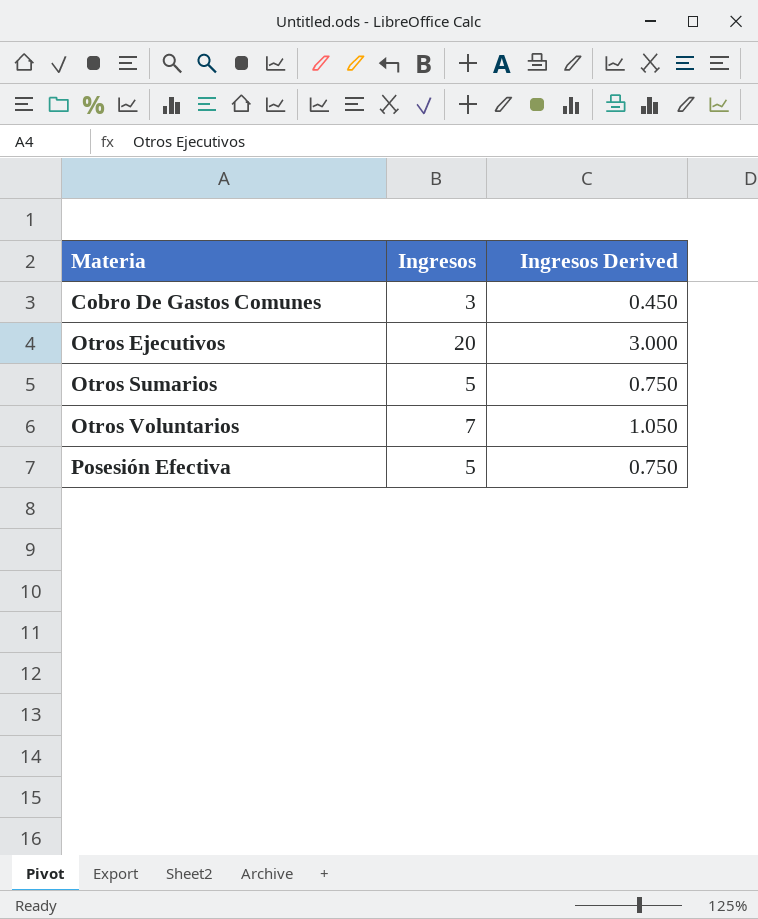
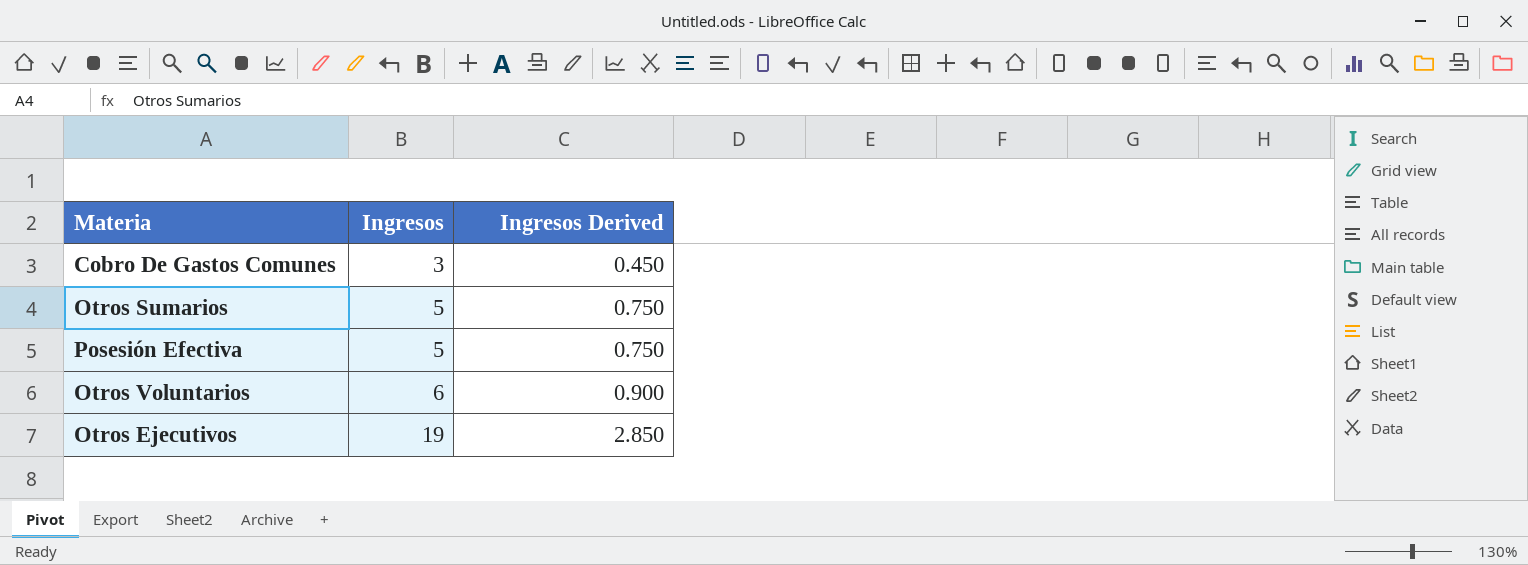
row order: Materia ascending -> Ingresos ascending
Otros Voluntarios | Ingresos: 7 -> 6
Otros Voluntarios | Ingresos Derived: 1.050 -> 0.900
Otros Ejecutivos | Ingresos: 20 -> 19
Otros Ejecutivos | Ingresos Derived: 3.000 -> 2.850

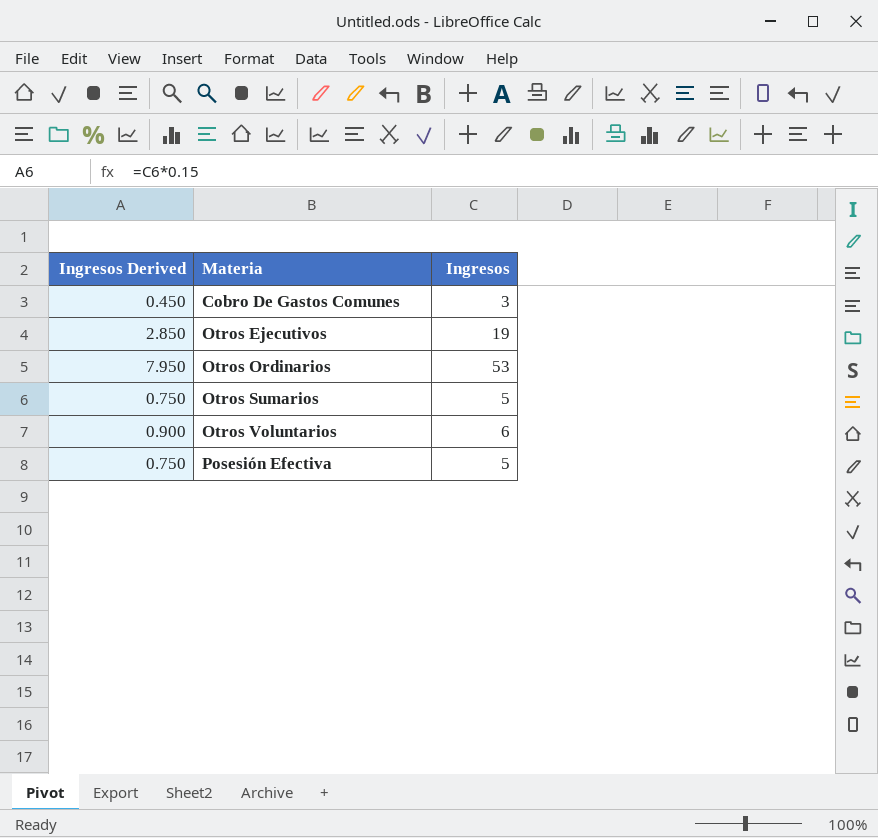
row order: Ingresos ascending -> Materia ascending
column Ingresos Derived | position: 3 -> 1
row Otros Ordinarios: none -> 7.950 | 53

